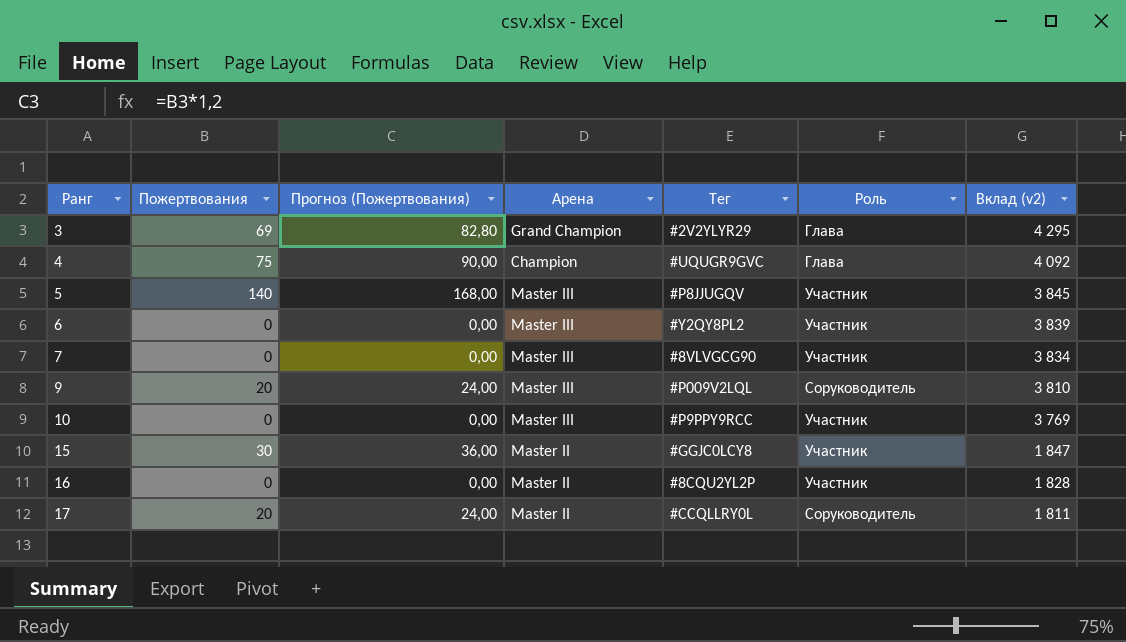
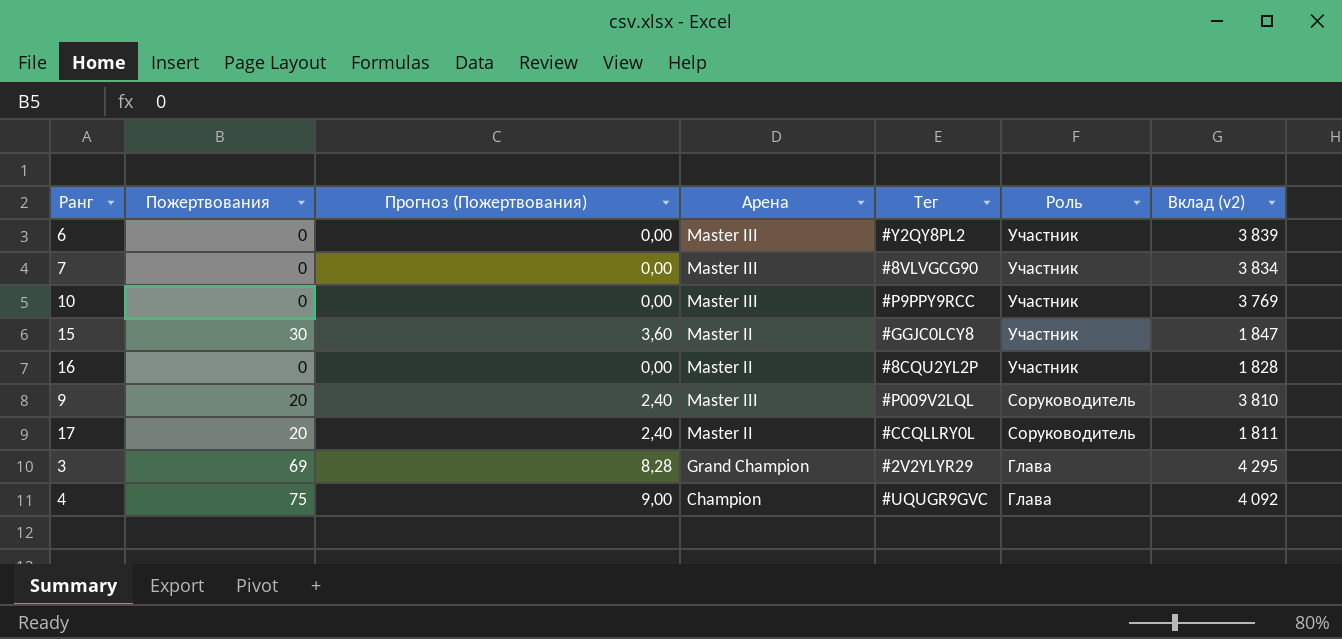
row order: Ранг ascending -> Роль descending
column Прогноз (Пожертвования) | formula: [Пожертвования] * 1,2 -> [Пожертвования] * 0,12
row 5: 140 | 168,00 | Master III | #P8JJUGQV | Участник | 3 845 -> none

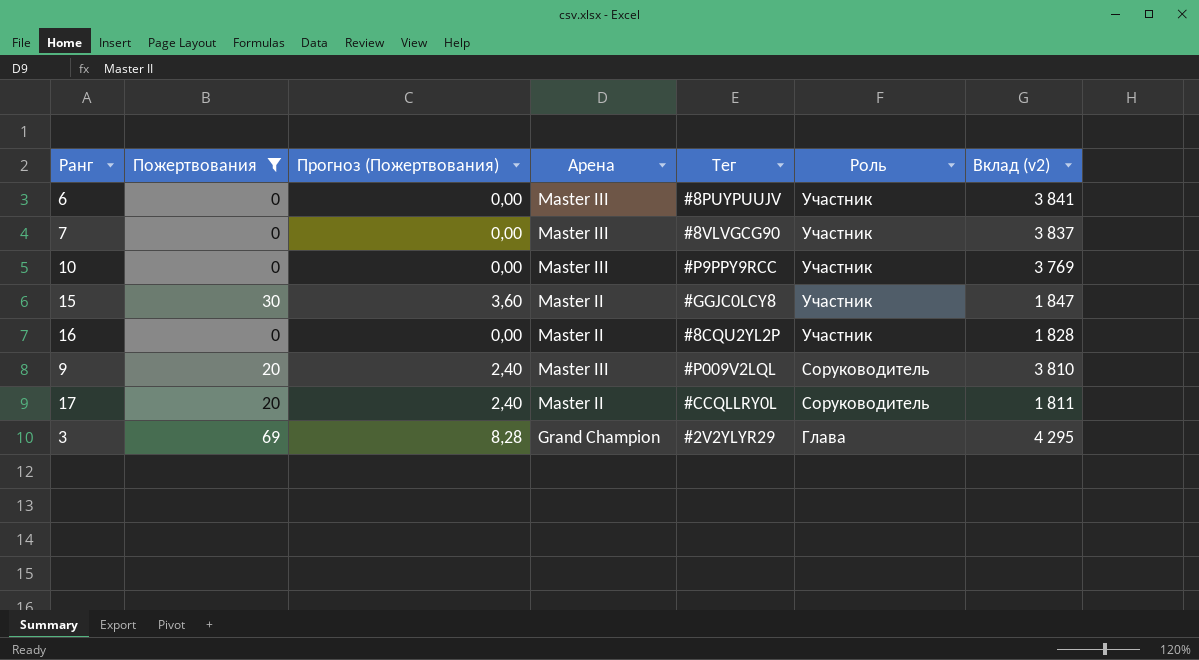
filter: none -> Пожертвования != 75
6 | Тег: #Y2QY8PL2 -> #8PUYPUUJV
6 | Вклад (v2): 3 839 -> 3 841
7 | Вклад (v2): 3 834 -> 3 837

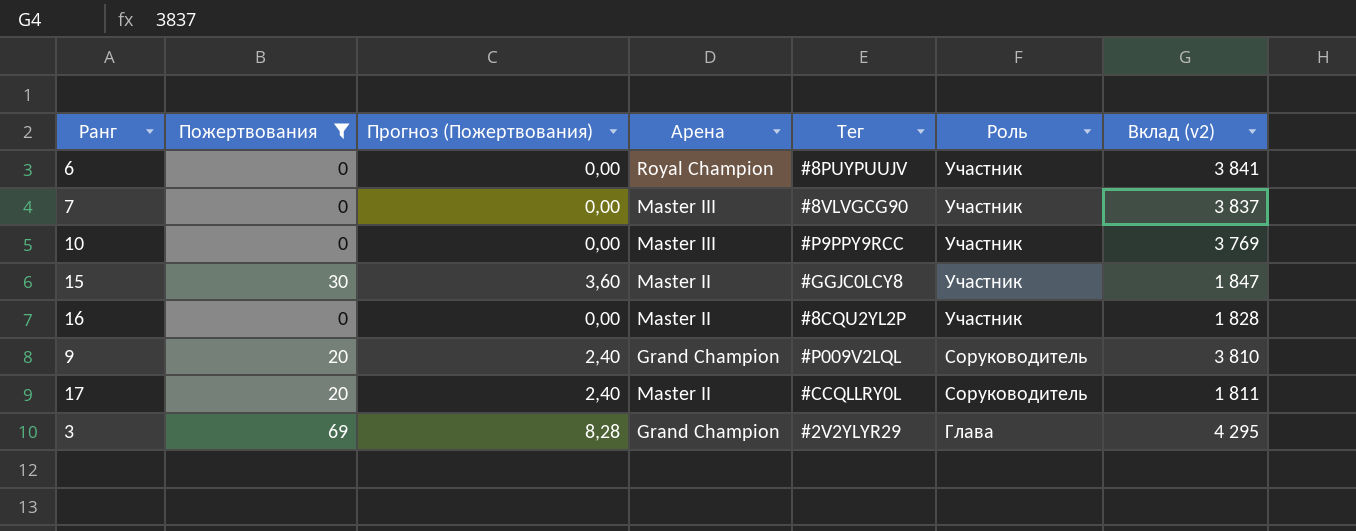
6 | Арена: Master III -> Royal Champion
9 | Арена: Master III -> Grand Champion

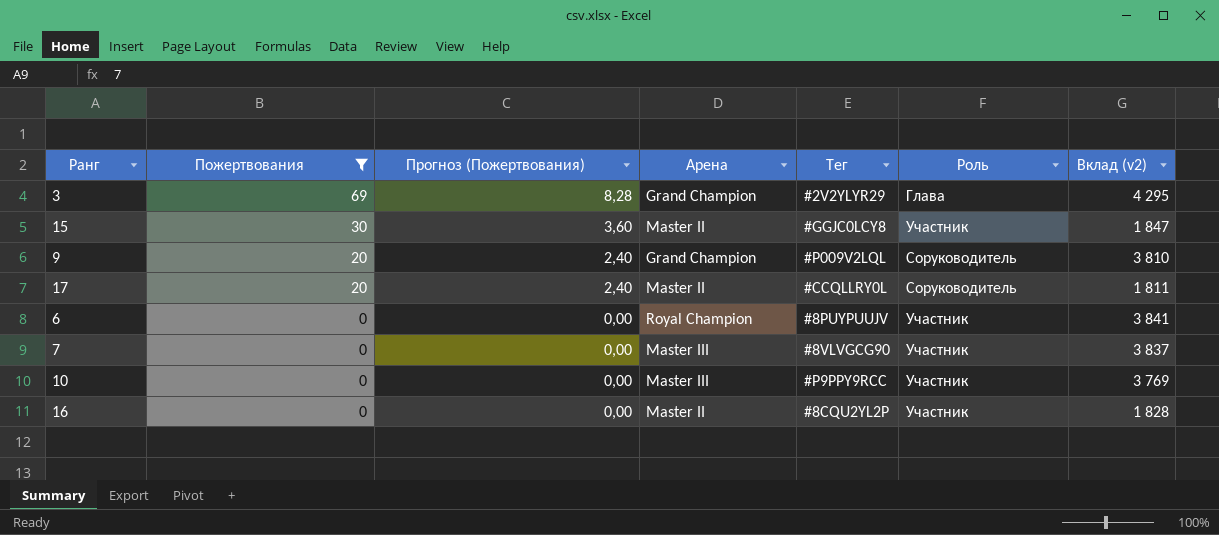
row order: Роль descending -> Пожертвования descending

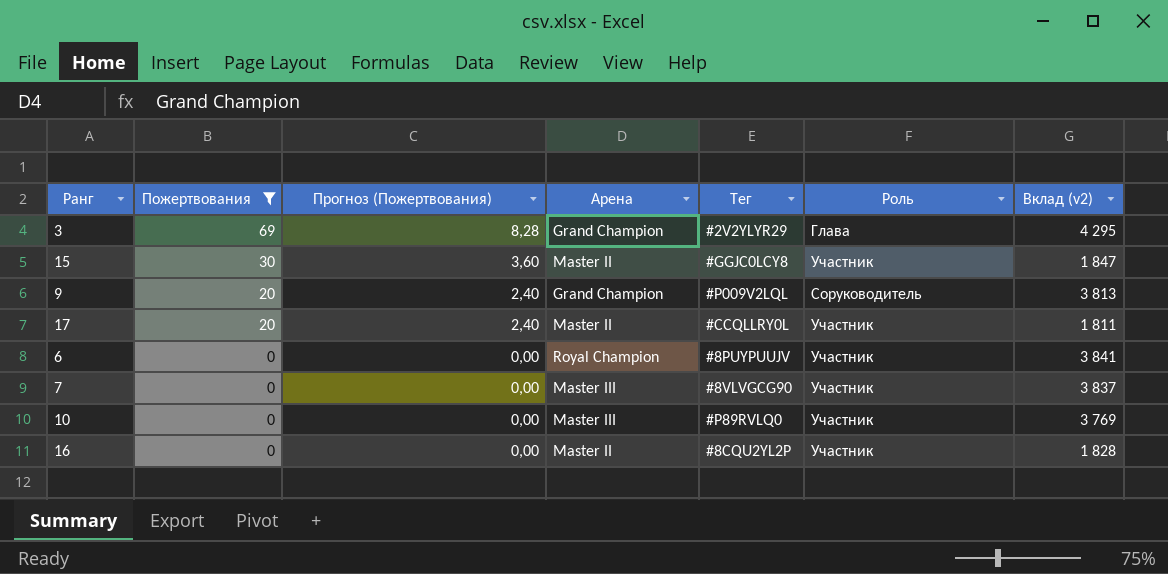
9 | Вклад (v2): 3 810 -> 3 813
17 | Роль: Соруководитель -> Участник
10 | Тег: #P9PPY9RCC -> #P89RVLQ0

